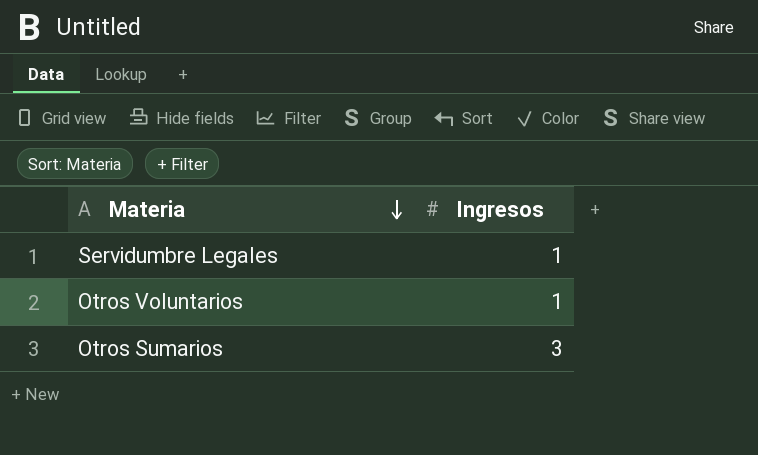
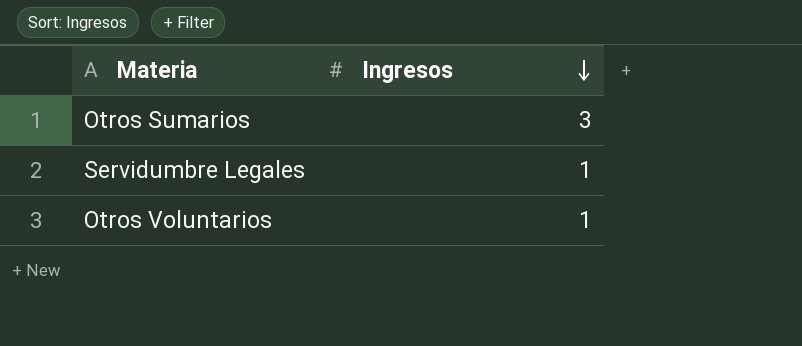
row order: Materia descending -> Ingresos descending

